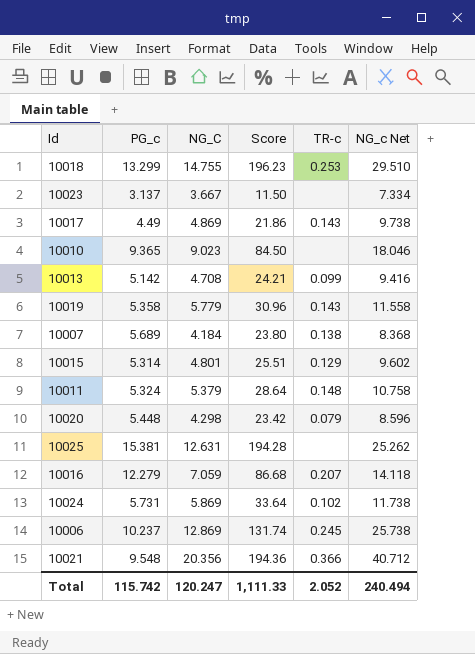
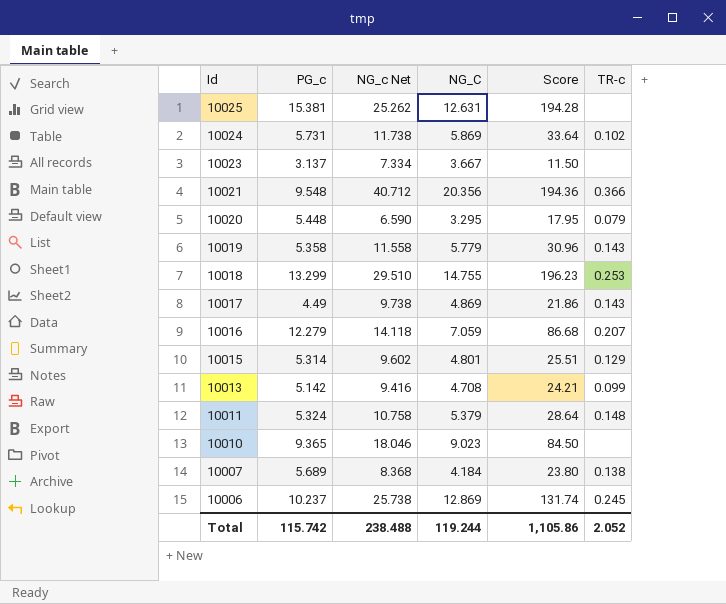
row order: none -> Id descending
column NG_c Net | position: 6 -> 3
10020 | NG_c Net: 8.596 -> 6.590
10020 | NG_C: 4.298 -> 3.295
10020 | Score: 23.42 -> 17.95
Total | NG_c Net: 240.494 -> 238.488
Total | NG_C: 120.247 -> 119.244
Total | Score: 1,111.33 -> 1,105.86

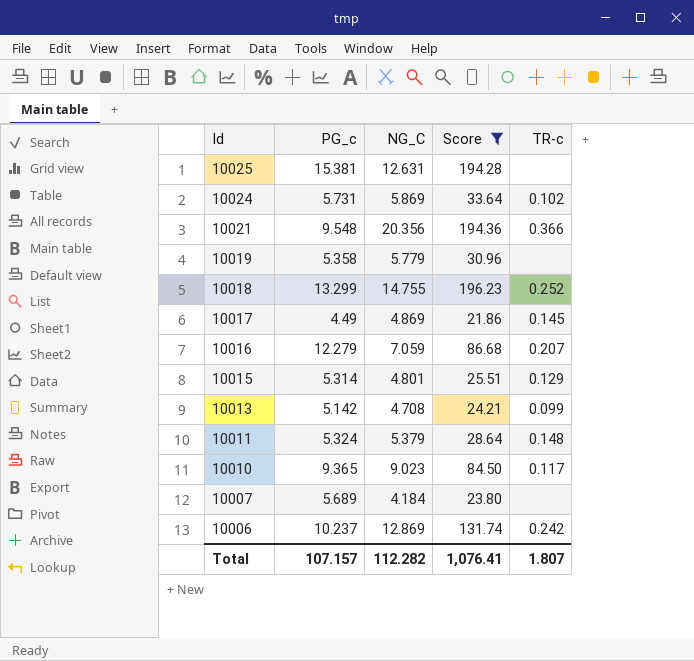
filter: none -> Score >= 21.86
column NG_c Net | formula: [NG_C] * 2 -> none
10019 | TR-c: 0.143 -> none
10018 | TR-c: 0.253 -> 0.252
10017 | TR-c: 0.143 -> 0.145
10010 | TR-c: none -> 0.117
10007 | TR-c: 0.138 -> none
10006 | TR-c: 0.245 -> 0.242
Total | PG_c: 115.742 -> 107.157
Total | NG_C: 119.244 -> 112.282
Total | Score: 1,105.86 -> 1,076.41
Total | TR-c: 2.052 -> 1.807

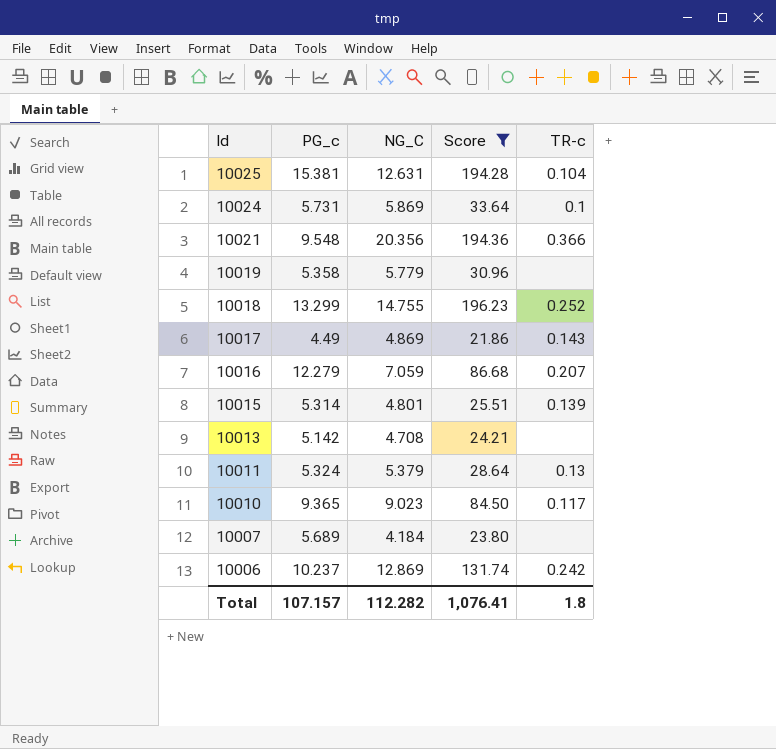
10025 | TR-c: none -> 0.104
10024 | TR-c: 0.102 -> 0.1
10017 | TR-c: 0.145 -> 0.143
10015 | TR-c: 0.129 -> 0.139
10013 | TR-c: 0.099 -> none
10011 | TR-c: 0.148 -> 0.13
Total | TR-c: 1.807 -> 1.8

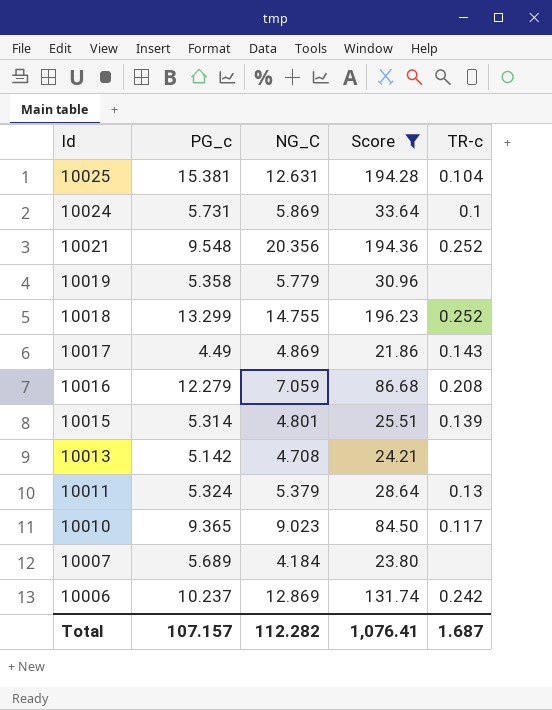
10021 | TR-c: 0.366 -> 0.252
10016 | TR-c: 0.207 -> 0.208
Total | TR-c: 1.8 -> 1.687

